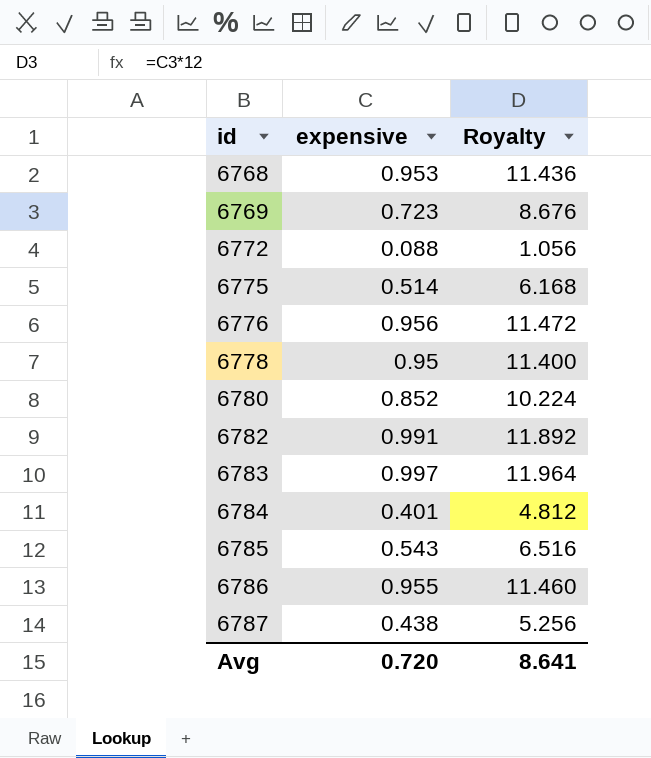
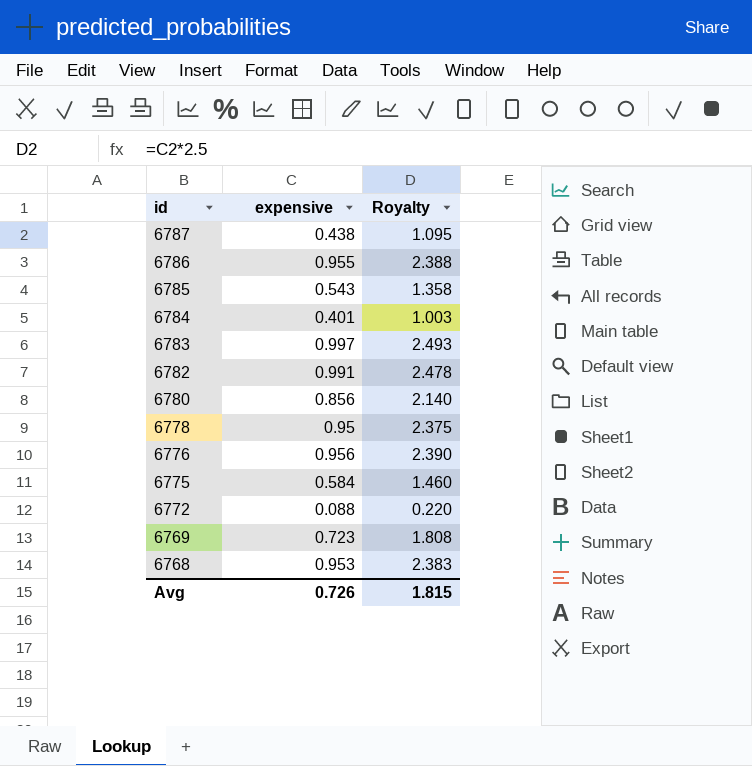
row order: id ascending -> id descending
column Royalty | formula: [expensive] * 12 -> [expensive] * 2.5
6780 | expensive: 0.852 -> 0.856
6775 | expensive: 0.514 -> 0.584
Avg | expensive: 0.720 -> 0.726
Avg | Royalty: 8.641 -> 1.815

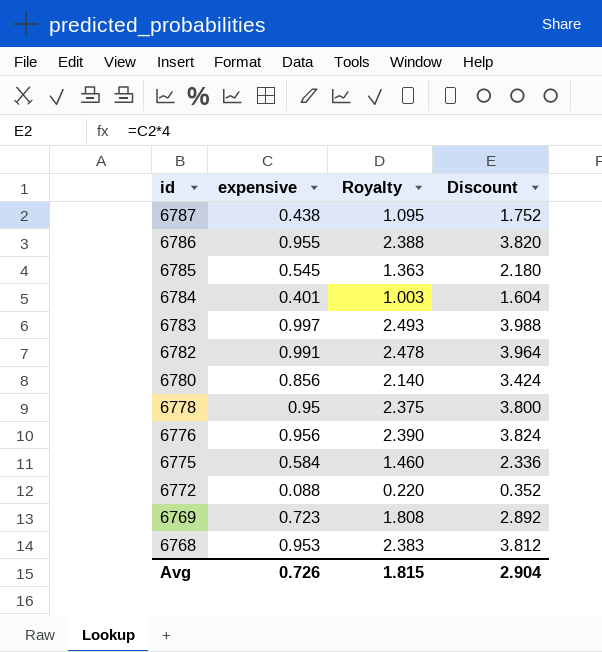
column Discount | formula: none -> [expensive] * 4
6785 | expensive: 0.543 -> 0.545
6785 | Royalty: 1.358 -> 1.363

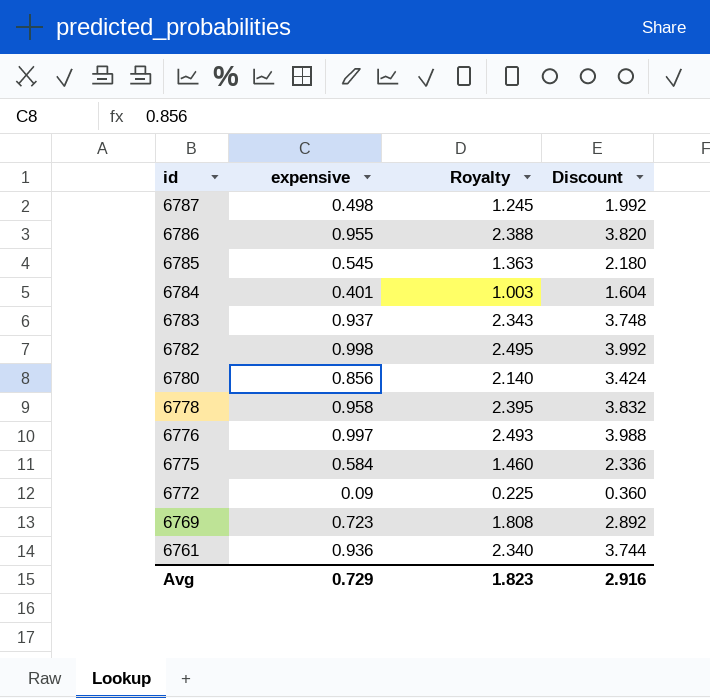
row 6768: 0.953 | 2.383 | 3.812 -> none
6787 | expensive: 0.438 -> 0.498
6787 | Royalty: 1.095 -> 1.245
6787 | Discount: 1.752 -> 1.992
6783 | expensive: 0.997 -> 0.937
6783 | Royalty: 2.493 -> 2.343
6783 | Discount: 3.988 -> 3.748
6782 | expensive: 0.991 -> 0.998
6782 | Royalty: 2.478 -> 2.495
6782 | Discount: 3.964 -> 3.992
6778 | expensive: 0.95 -> 0.958
6778 | Royalty: 2.375 -> 2.395
6778 | Discount: 3.800 -> 3.832
6776 | expensive: 0.956 -> 0.997
6776 | Royalty: 2.390 -> 2.493
6776 | Discount: 3.824 -> 3.988
6772 | expensive: 0.088 -> 0.09
6772 | Royalty: 0.220 -> 0.225
6772 | Discount: 0.352 -> 0.360
row 6761: none -> 0.936 | 2.340 | 3.744
Avg | expensive: 0.726 -> 0.729
Avg | Royalty: 1.815 -> 1.823
Avg | Discount: 2.904 -> 2.916

